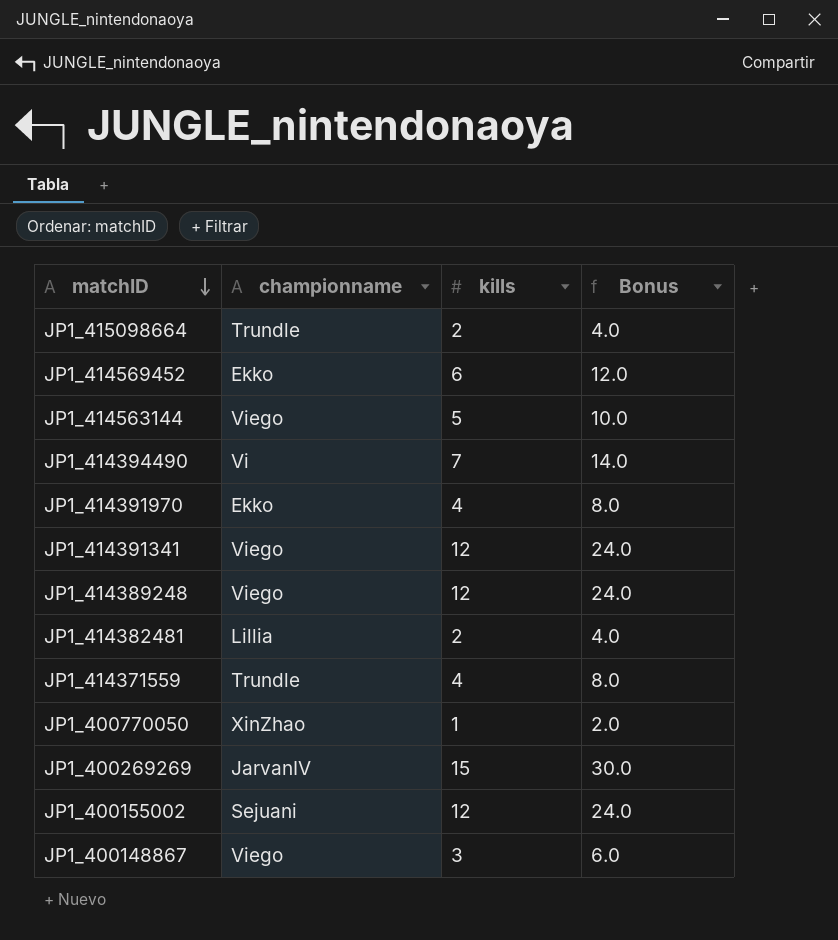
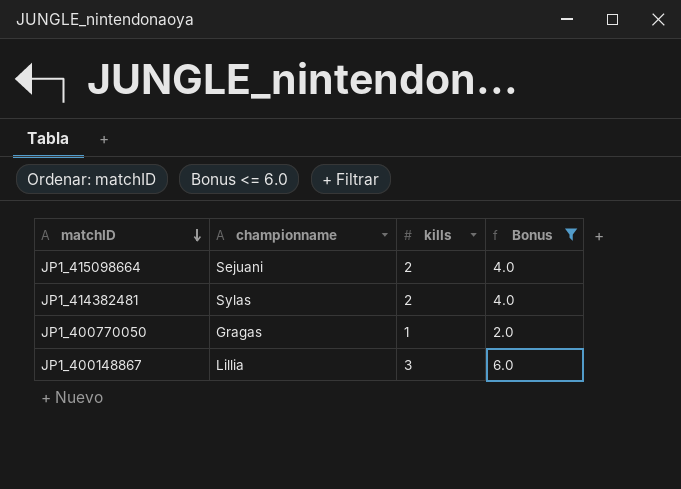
filter: none -> Bonus <= 6.0
JP1_415098664 | championname: Trundle -> Sejuani
JP1_414382481 | championname: Lillia -> Sylas
JP1_400770050 | championname: XinZhao -> Gragas
JP1_400148867 | championname: Viego -> Lillia

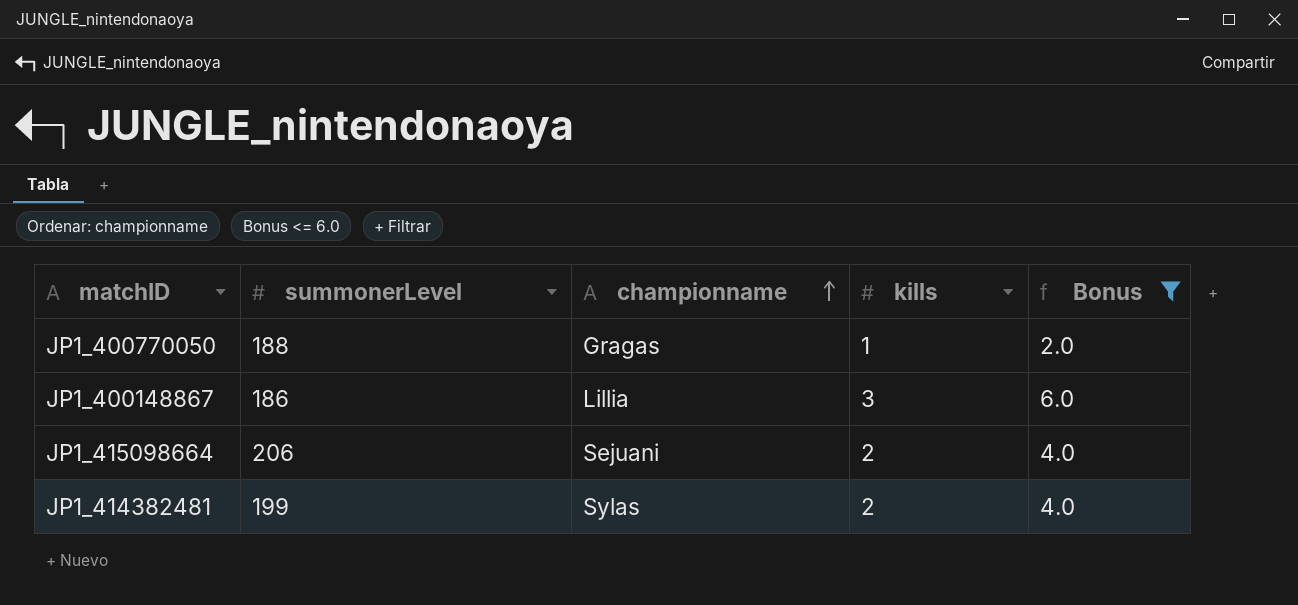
row order: matchID descending -> championname ascending
column summonerLevel | position: none -> 2

